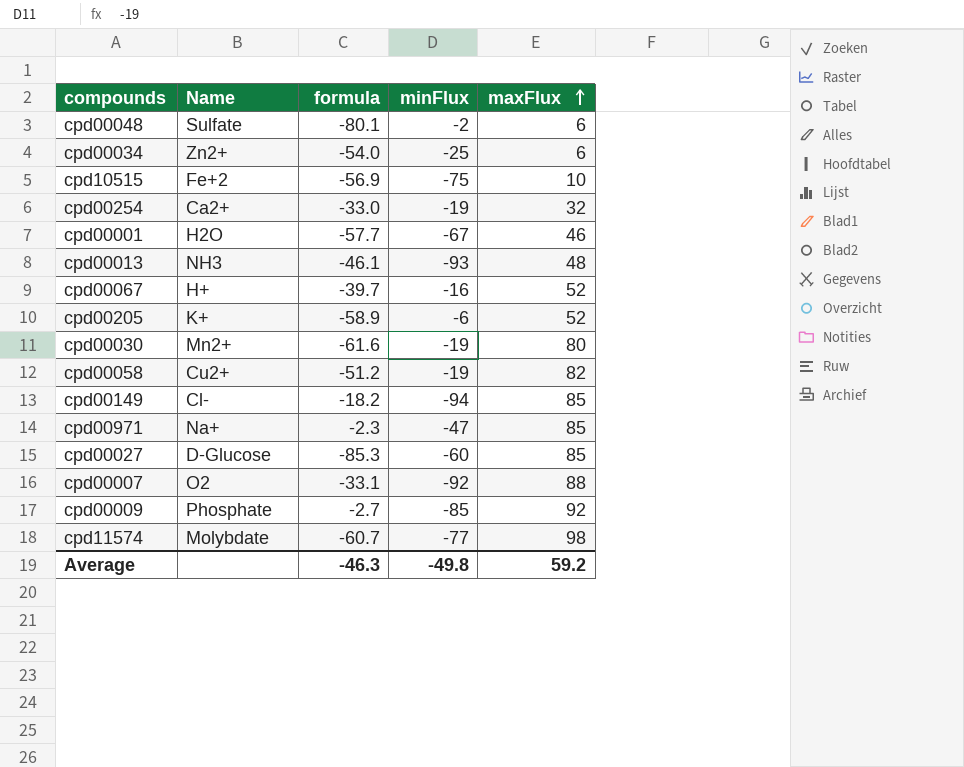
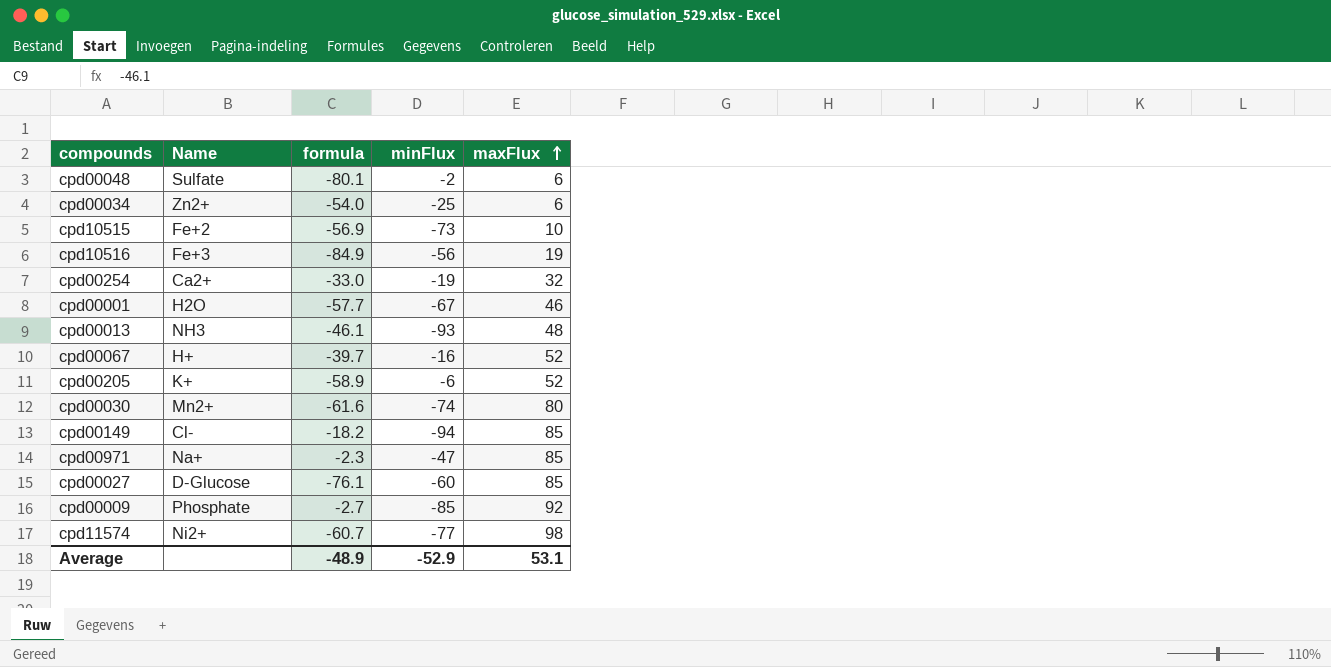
row cpd00058: Cu2+ | -51.2 | -19 | 82 -> none
row cpd00007: O2 | -33.1 | -92 | 88 -> none
cpd10515 | minFlux: -75 -> -73
row cpd10516: none -> Fe+3 | -84.9 | -56 | 19
cpd00030 | minFlux: -19 -> -74
cpd00027 | formula: -85.3 -> -76.1
cpd11574 | Name: Molybdate -> Ni2+
Average | formula: -46.3 -> -48.9
Average | minFlux: -49.8 -> -52.9
Average | maxFlux: 59.2 -> 53.1

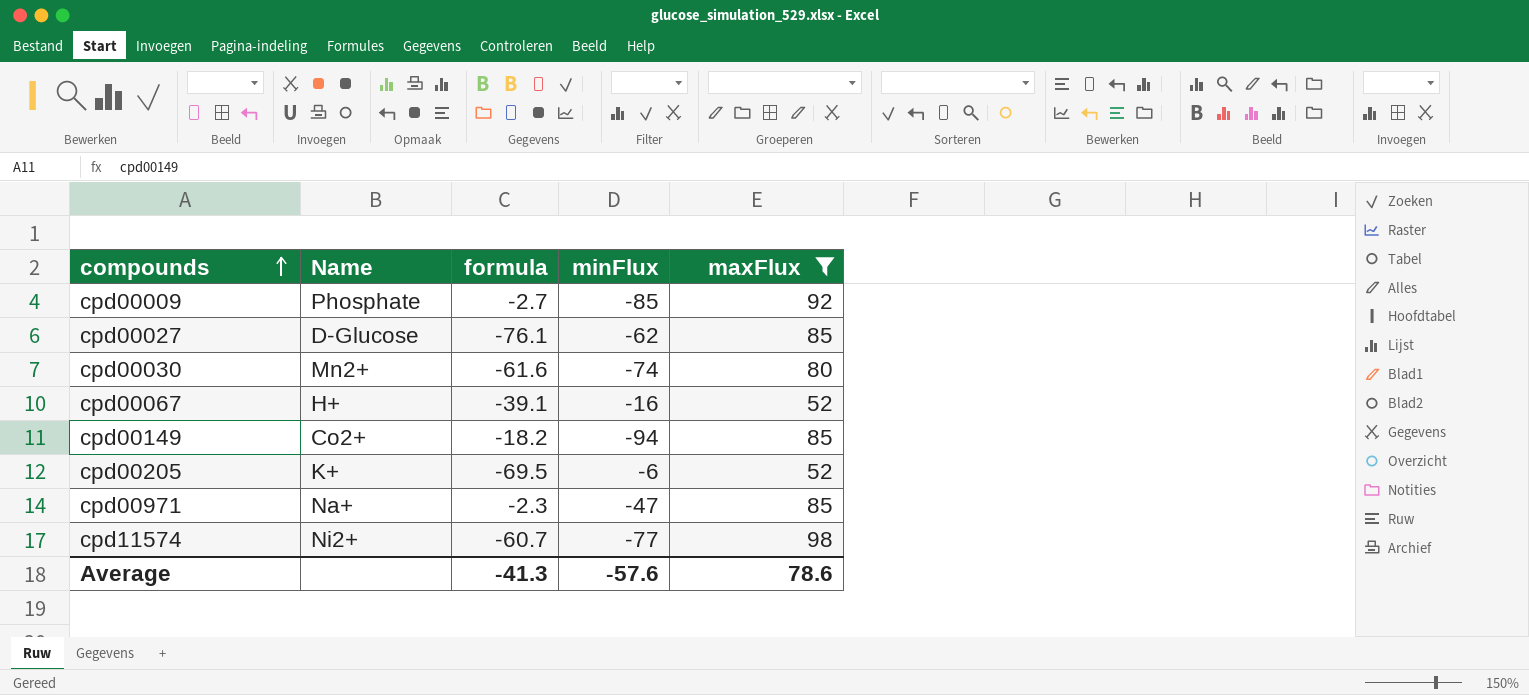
filter: none -> maxFlux >= 52
row order: maxFlux ascending -> compounds ascending
cpd00027 | minFlux: -60 -> -62
cpd00067 | formula: -39.7 -> -39.1
cpd00149 | Name: Cl- -> Co2+
cpd00205 | formula: -58.9 -> -69.5
Average | formula: -48.9 -> -41.3
Average | minFlux: -52.9 -> -57.6
Average | maxFlux: 53.1 -> 78.6

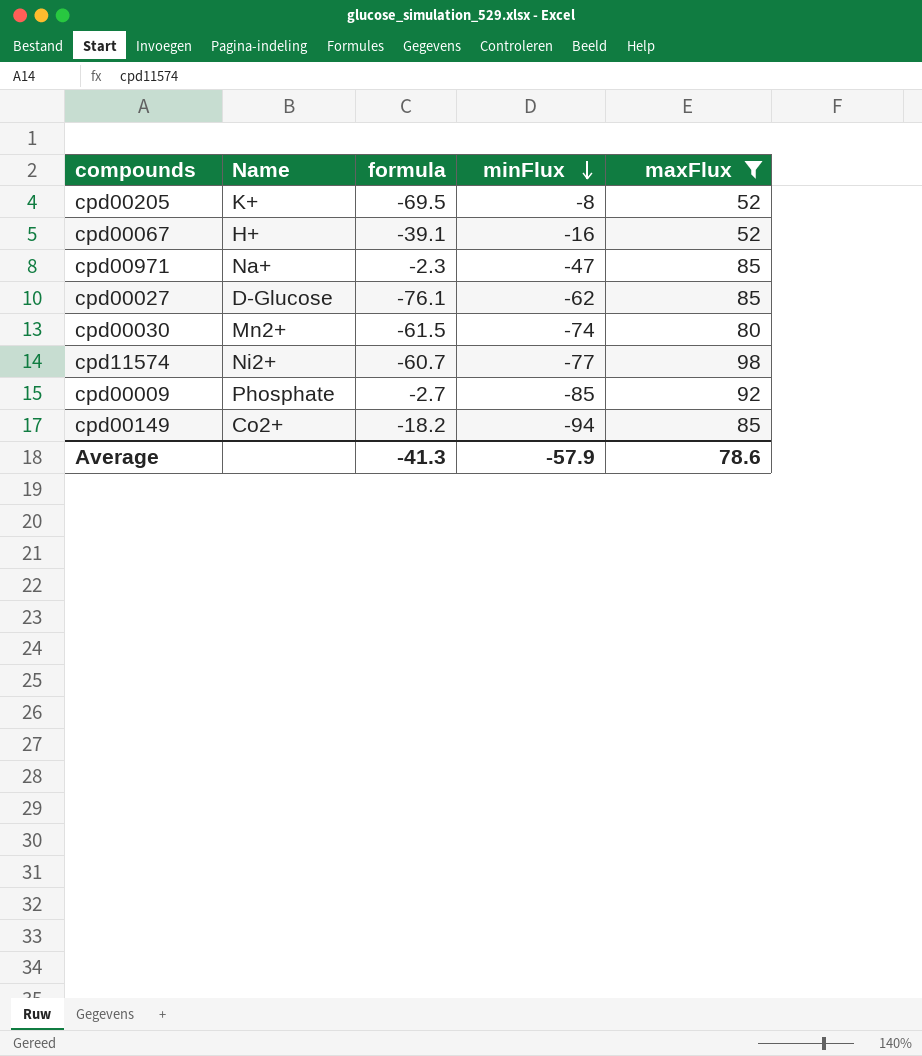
row order: compounds ascending -> minFlux descending
cpd00205 | minFlux: -6 -> -8
cpd00030 | formula: -61.6 -> -61.5
Average | minFlux: -57.6 -> -57.9

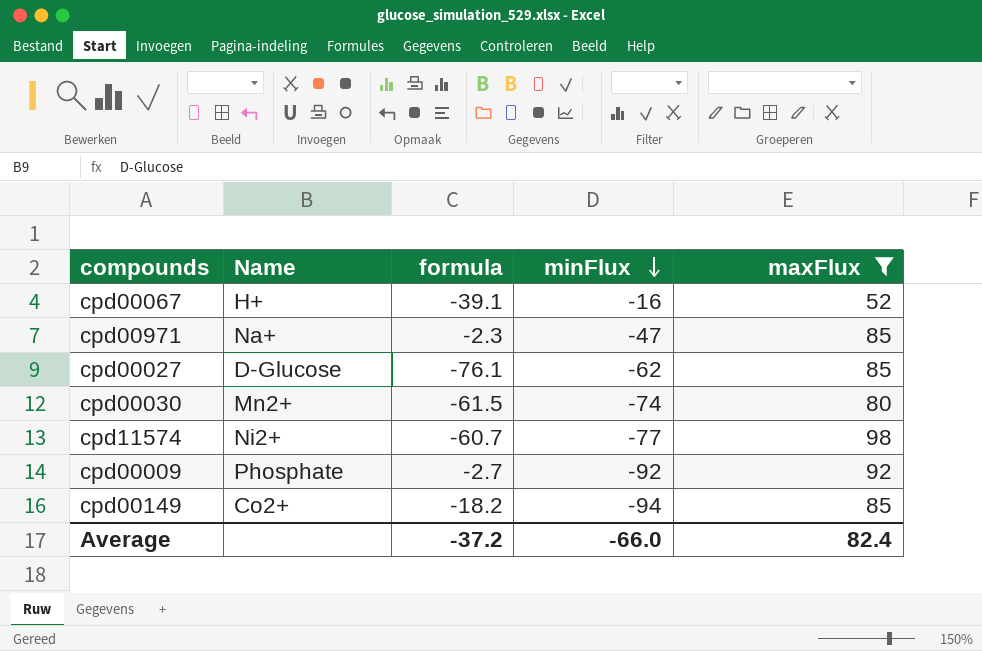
row cpd00205: K+ | -69.5 | -8 | 52 -> none
cpd00009 | minFlux: -85 -> -92
Average | formula: -41.3 -> -37.2
Average | minFlux: -57.9 -> -66.0
Average | maxFlux: 78.6 -> 82.4

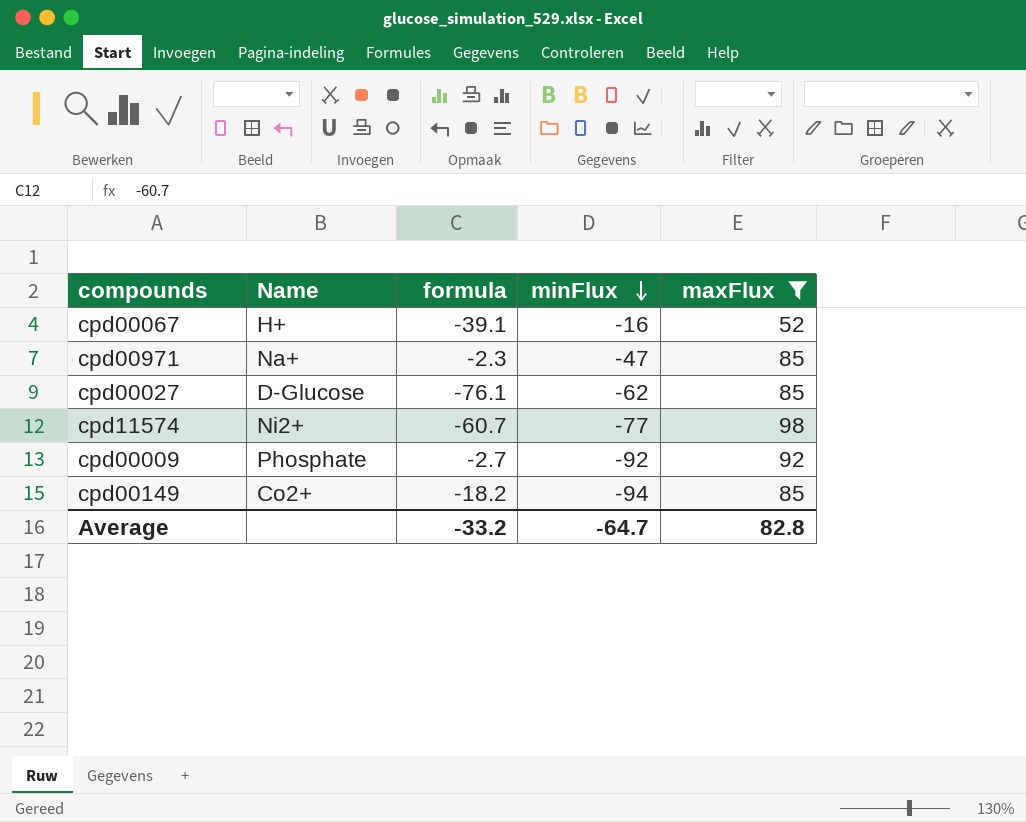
row cpd00030: Mn2+ | -61.5 | -74 | 80 -> none
Average | formula: -37.2 -> -33.2
Average | minFlux: -66.0 -> -64.7
Average | maxFlux: 82.4 -> 82.8

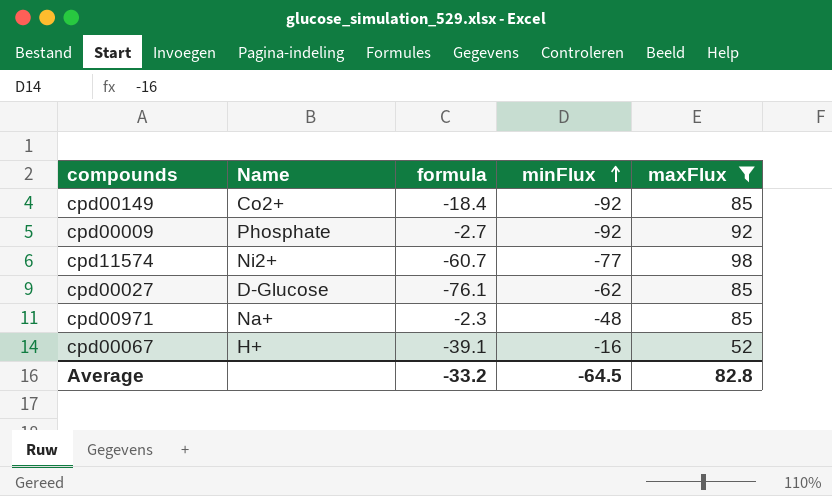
row order: minFlux descending -> minFlux ascending
cpd00149 | formula: -18.2 -> -18.4
cpd00149 | minFlux: -94 -> -92
cpd00971 | minFlux: -47 -> -48
Average | minFlux: -64.7 -> -64.5

